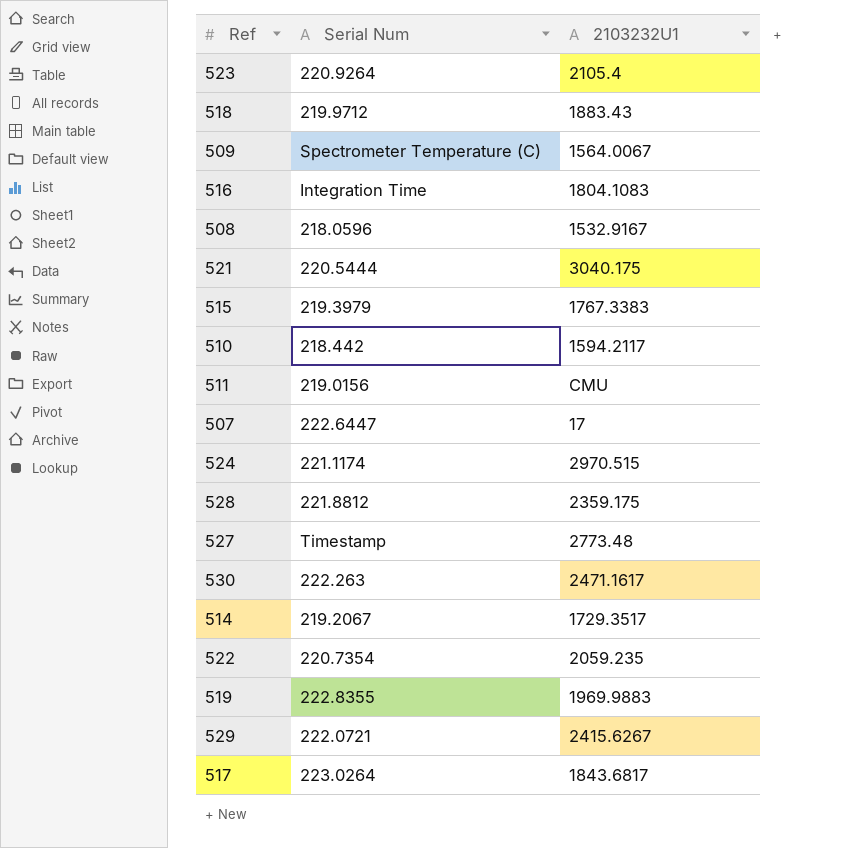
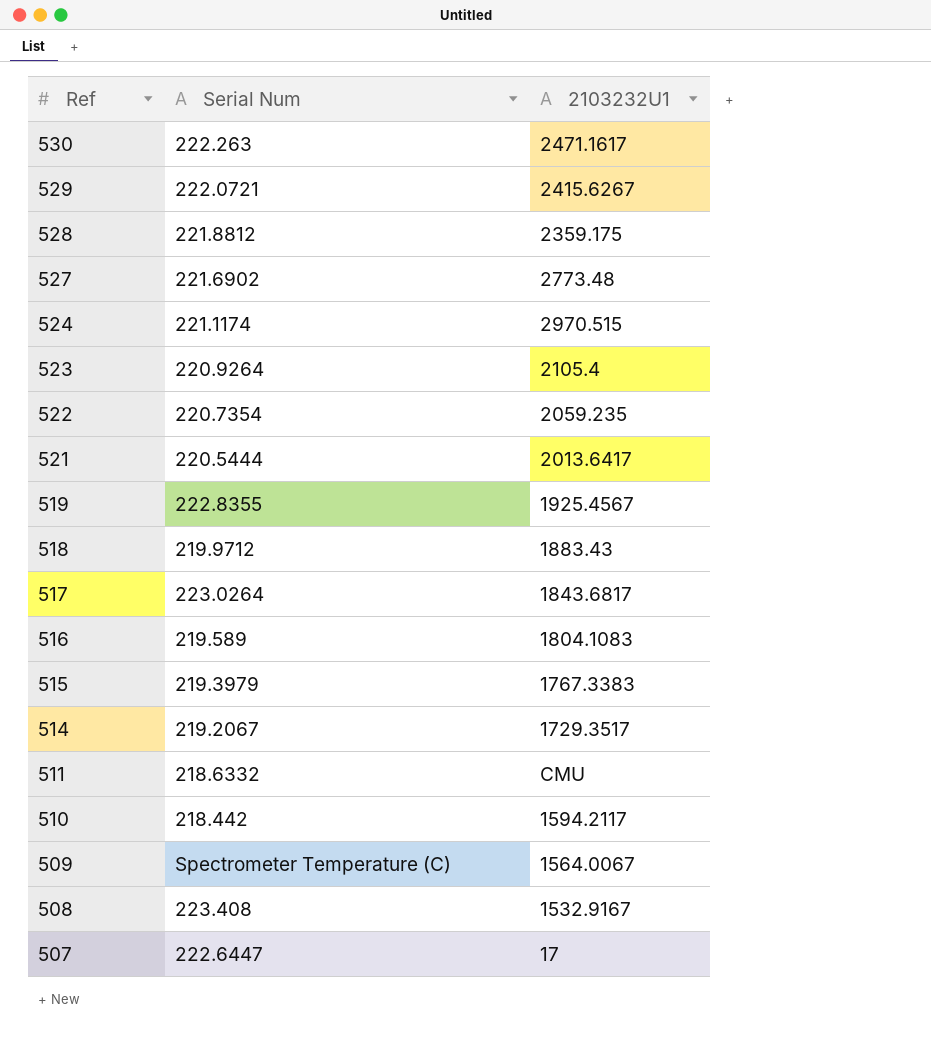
row order: none -> Ref descending
527 | Serial Num: Timestamp -> 221.6902
521 | 2103232U1: 3040.175 -> 2013.6417
519 | 2103232U1: 1969.9883 -> 1925.4567
516 | Serial Num: Integration Time -> 219.589
511 | Serial Num: 219.0156 -> 218.6332
508 | Serial Num: 218.0596 -> 223.408

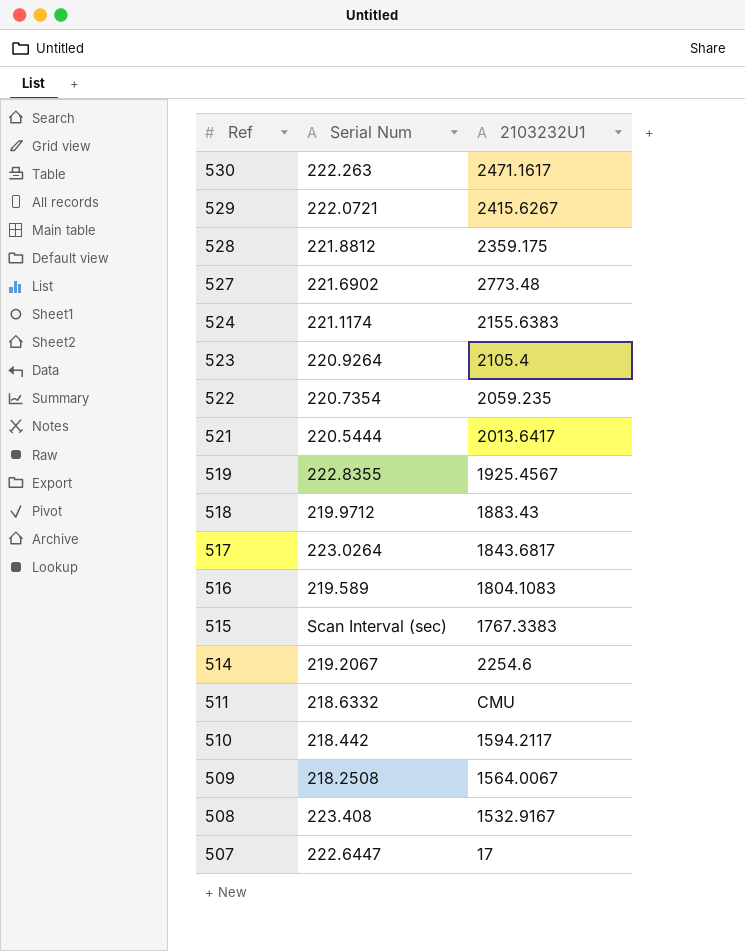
524 | 2103232U1: 2970.515 -> 2155.6383
515 | Serial Num: 219.3979 -> Scan Interval (sec)
514 | 2103232U1: 1729.3517 -> 2254.6
509 | Serial Num: Spectrometer Temperature (C) -> 218.2508

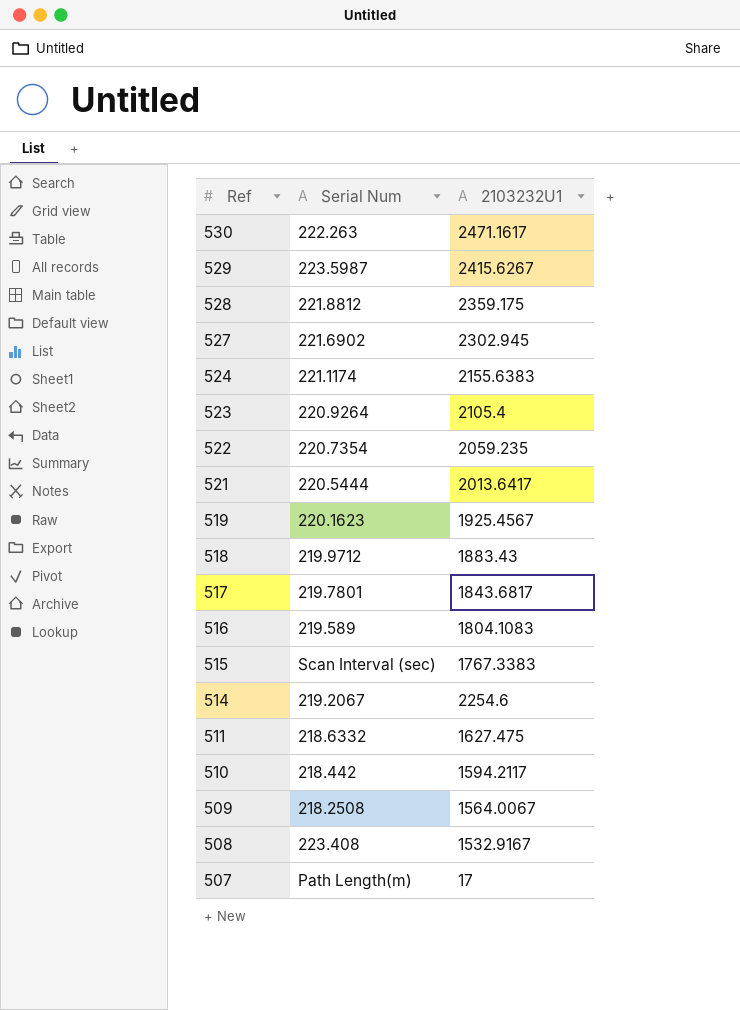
529 | Serial Num: 222.0721 -> 223.5987
527 | 2103232U1: 2773.48 -> 2302.945
519 | Serial Num: 222.8355 -> 220.1623
517 | Serial Num: 223.0264 -> 219.7801
511 | 2103232U1: CMU -> 1627.475
507 | Serial Num: 222.6447 -> Path Length(m)

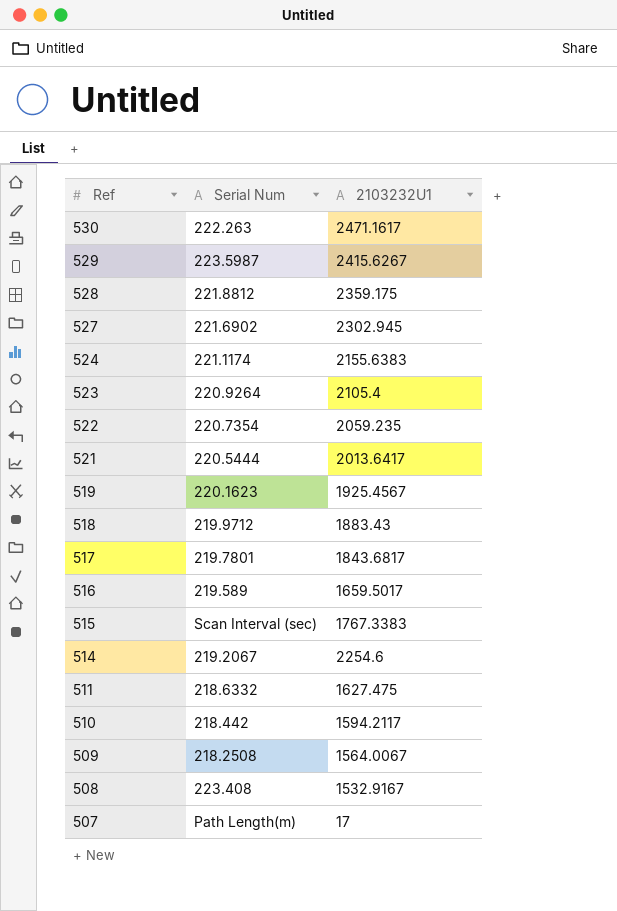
516 | 2103232U1: 1804.1083 -> 1659.5017

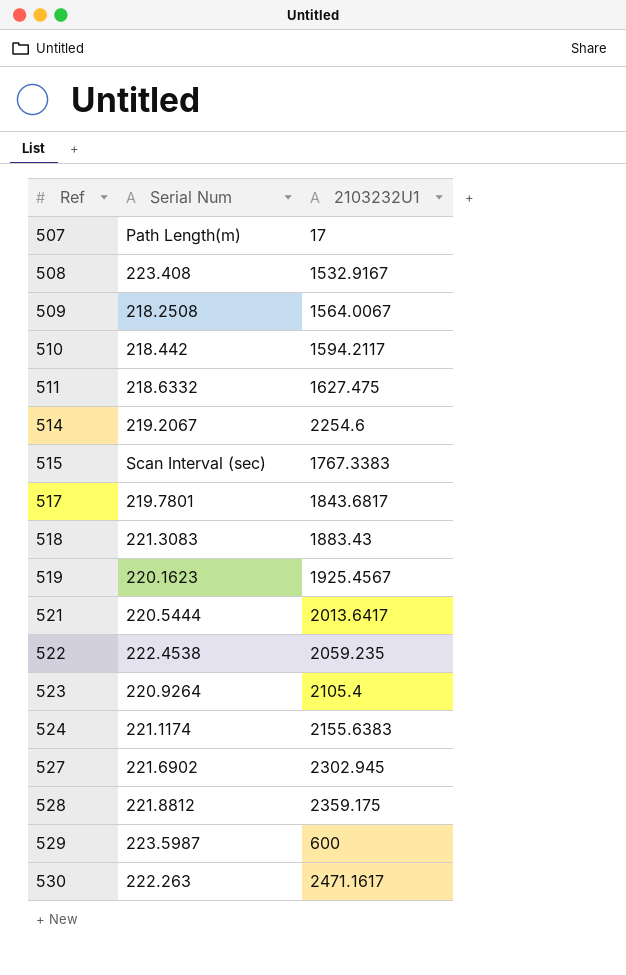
row order: Ref descending -> Ref ascending
row 516: 219.589 | 1659.5017 -> none
518 | Serial Num: 219.9712 -> 221.3083
522 | Serial Num: 220.7354 -> 222.4538
529 | 2103232U1: 2415.6267 -> 600

